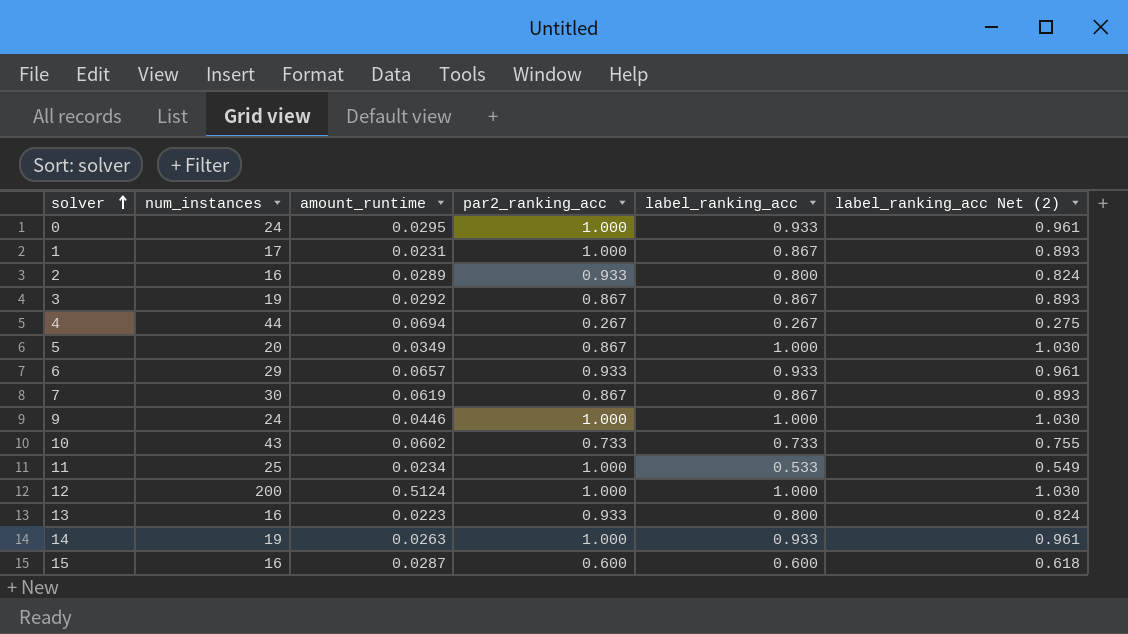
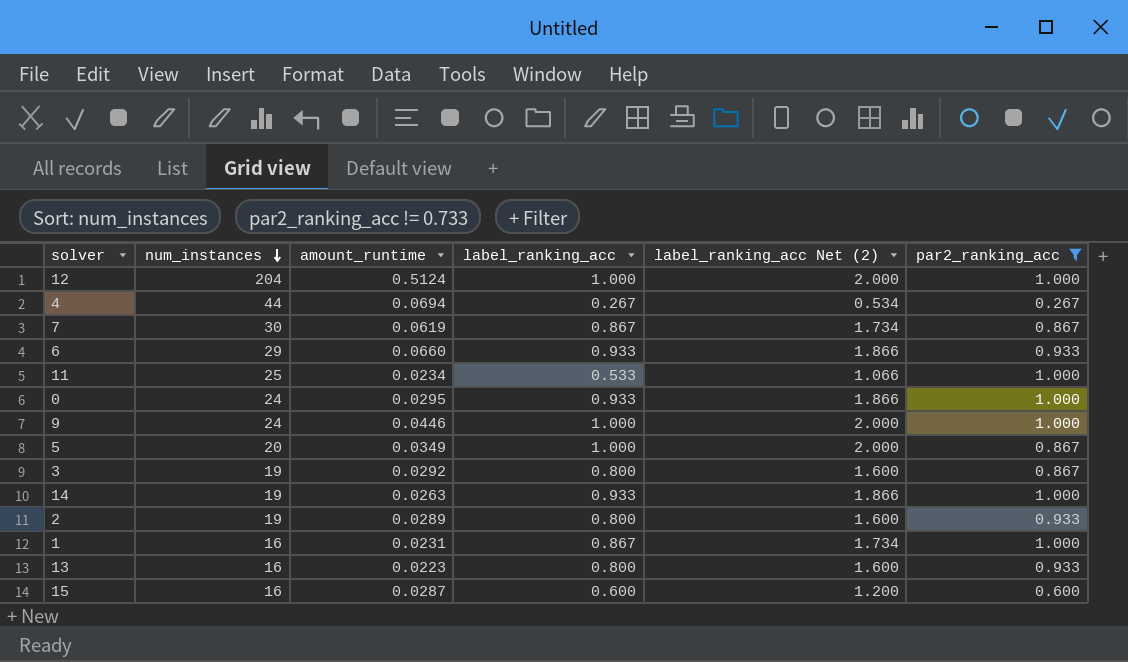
filter: none -> par2_ranking_acc != 0.733
row order: solver ascending -> num_instances descending
column label_ranking_acc Net (2) | formula: [label_ranking_acc] * 1.03 -> [label_ranking_acc] * 2
column par2_ranking_acc | position: 4 -> 6
12 | num_instances: 200 -> 204
6 | amount_runtime: 0.0657 -> 0.0660
3 | label_ranking_acc: 0.867 -> 0.800
2 | num_instances: 16 -> 19
1 | num_instances: 17 -> 16

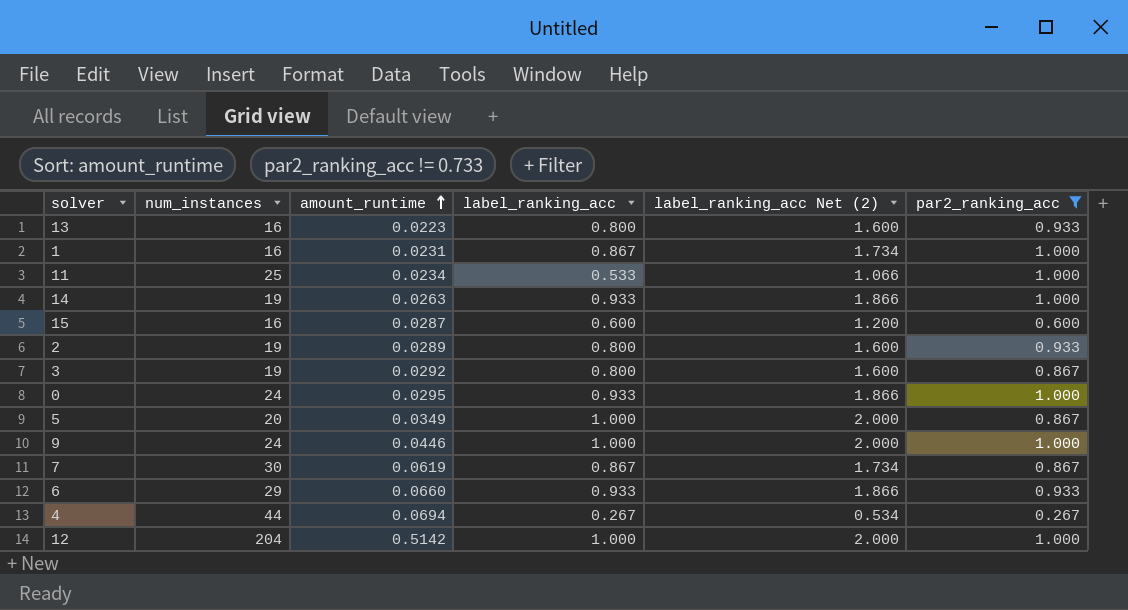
row order: num_instances descending -> amount_runtime ascending
12 | amount_runtime: 0.5124 -> 0.5142

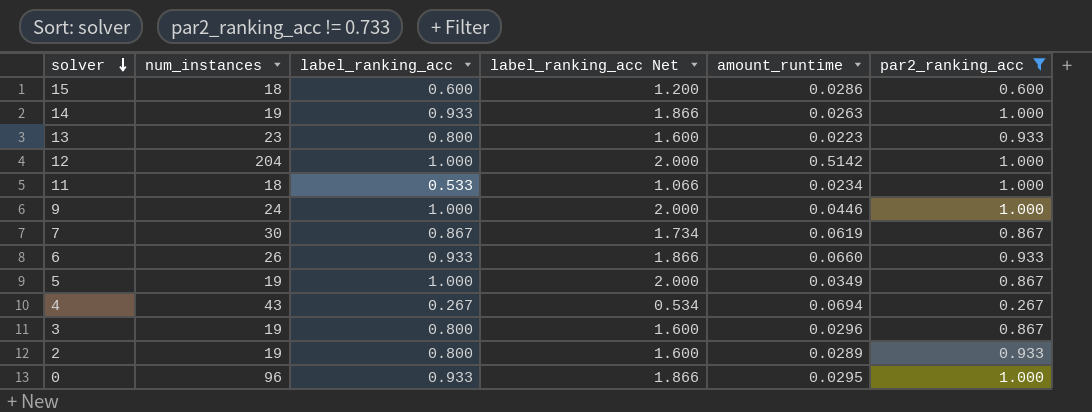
row order: amount_runtime ascending -> solver descending
column name: label_ranking_acc Net (2) -> label_ranking_acc Net
column amount_runtime | position: 3 -> 5
row 1: 16 | 0.0231 | 0.867 | 1.734 | 1.000 -> none
15 | num_instances: 16 -> 18
15 | amount_runtime: 0.0287 -> 0.0286
13 | num_instances: 16 -> 23
11 | num_instances: 25 -> 18
6 | num_instances: 29 -> 26
5 | num_instances: 20 -> 19
4 | num_instances: 44 -> 43
3 | amount_runtime: 0.0292 -> 0.0296
0 | num_instances: 24 -> 96

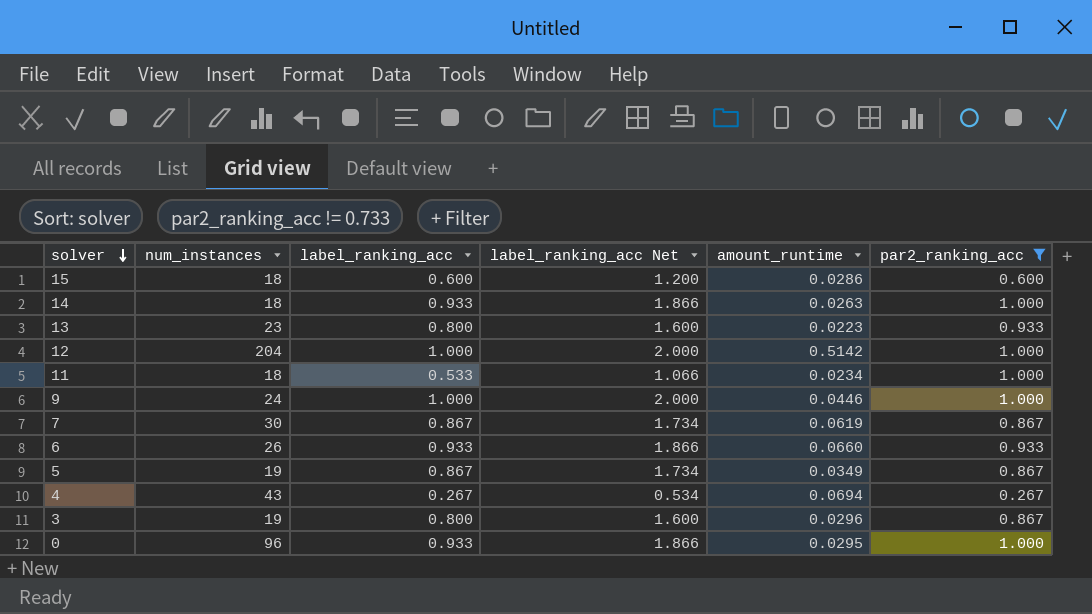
row 2: 19 | 0.800 | 1.600 | 0.0289 | 0.933 -> none
14 | num_instances: 19 -> 18
5 | label_ranking_acc: 1.000 -> 0.867
5 | label_ranking_acc Net: 2.000 -> 1.734

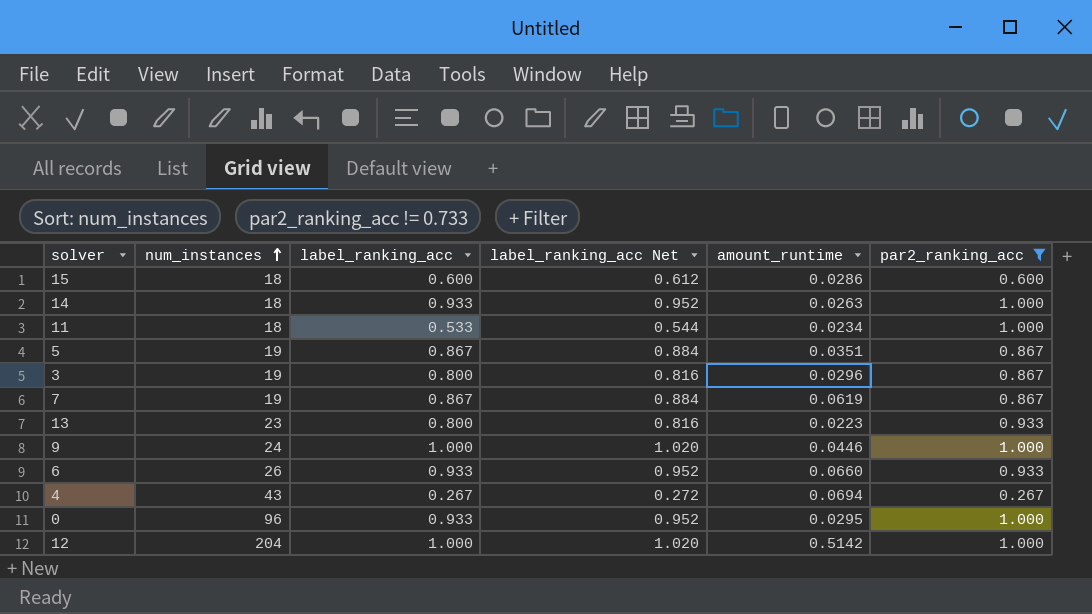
row order: solver descending -> num_instances ascending
column label_ranking_acc Net | formula: [label_ranking_acc] * 2 -> [label_ranking_acc] * 1.02
5 | amount_runtime: 0.0349 -> 0.0351
7 | num_instances: 30 -> 19

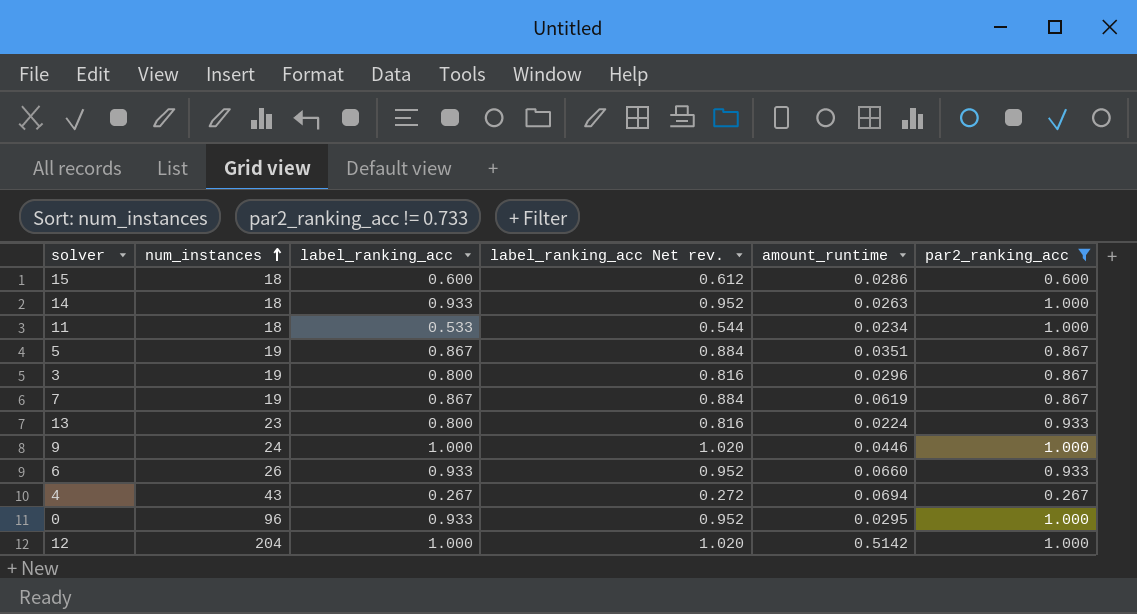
column name: label_ranking_acc Net -> label_ranking_acc Net rev.
13 | amount_runtime: 0.0223 -> 0.0224

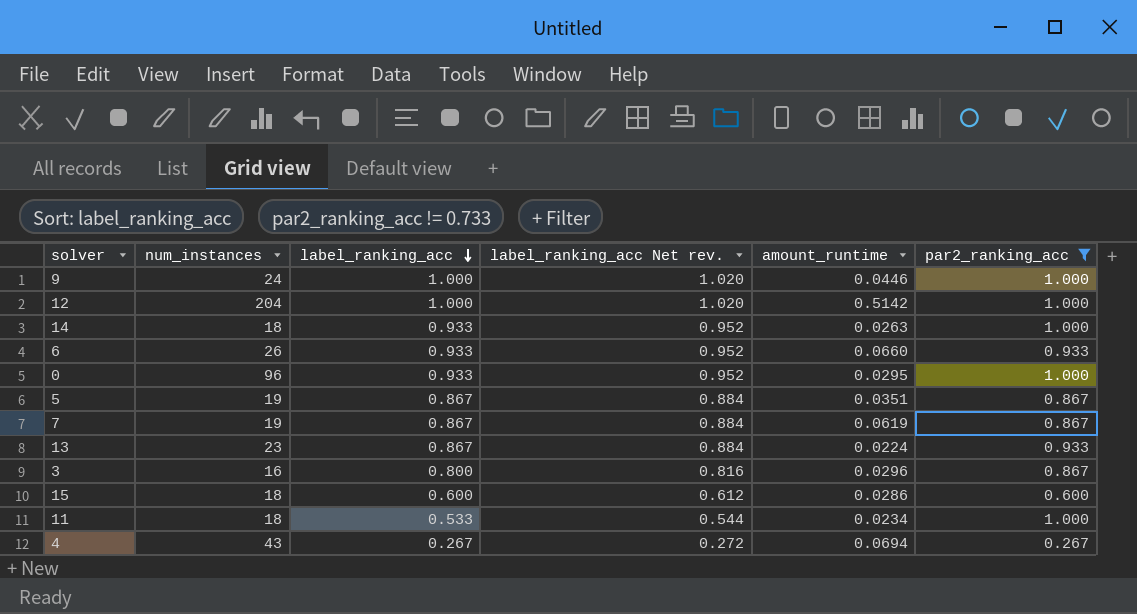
row order: num_instances ascending -> label_ranking_acc descending
13 | label_ranking_acc: 0.800 -> 0.867
13 | label_ranking_acc Net rev.: 0.816 -> 0.884
3 | num_instances: 19 -> 16

